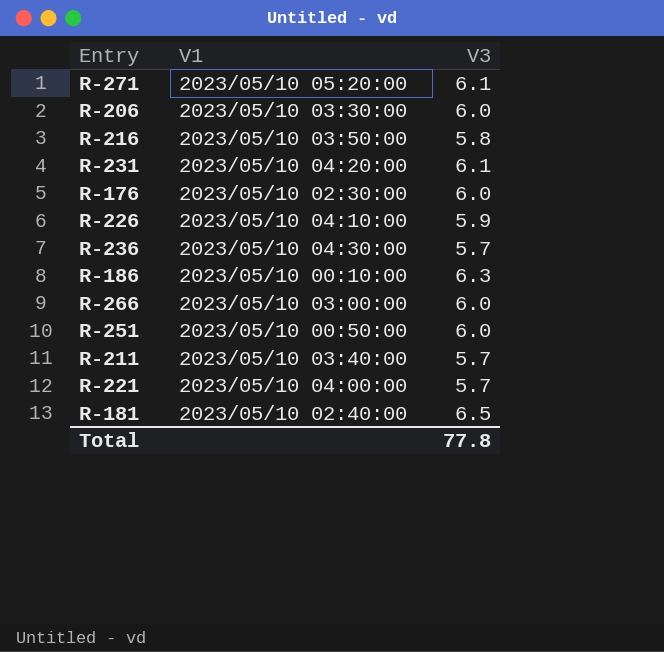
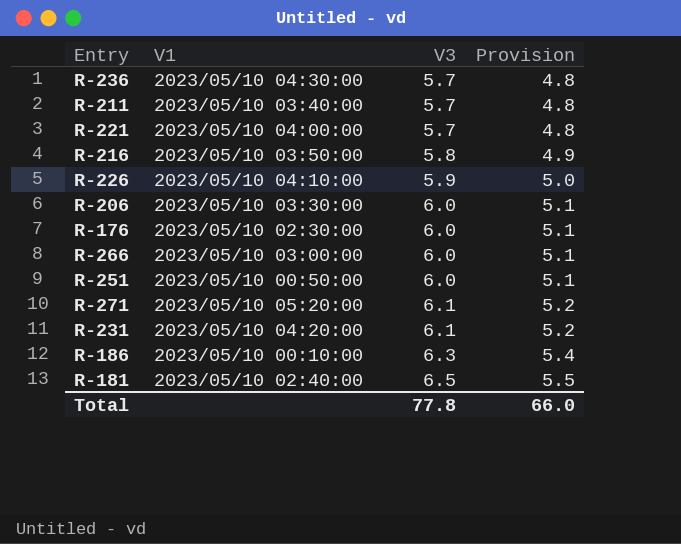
row order: none -> V3 ascending
column Provision | formula: none -> [V3] * 0.85

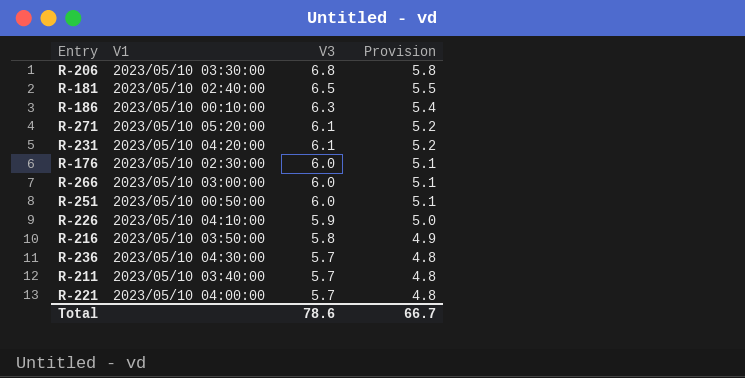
row order: V3 ascending -> V3 descending
R-206 | V3: 6.0 -> 6.8
R-206 | Provision: 5.1 -> 5.8
Total | V3: 77.8 -> 78.6
Total | Provision: 66.0 -> 66.7

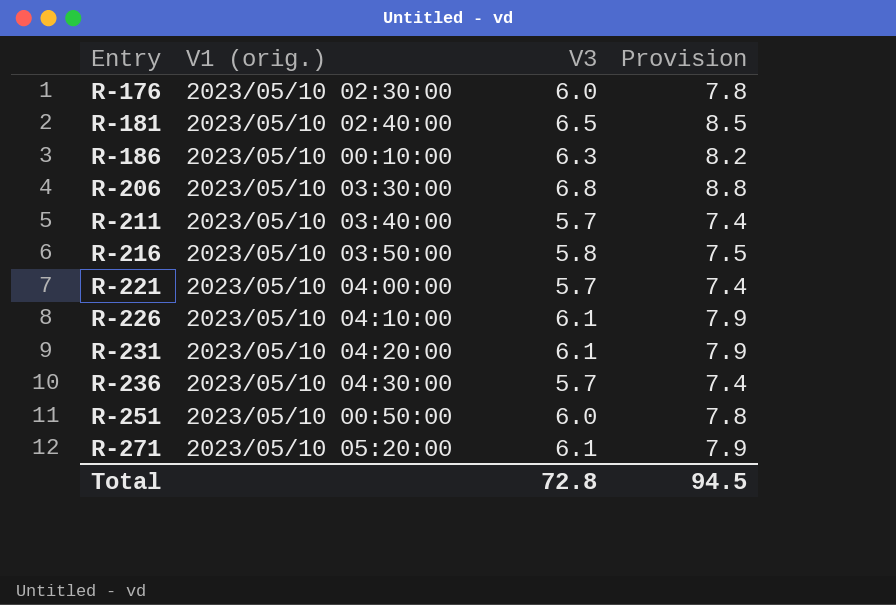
row order: V3 descending -> Entry ascending
column name: V1 -> V1 (orig.)
column Provision | formula: [V3] * 0.85 -> [V3] * 1.3
row R-266: 2023/05/10 03:00:00 | 6.0 | 5.1 -> none
R-226 | V3: 5.9 -> 6.1
Total | V3: 78.6 -> 72.8
Total | Provision: 66.7 -> 94.5

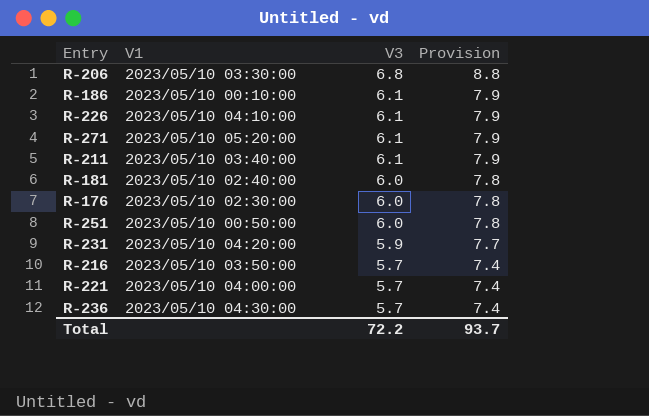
row order: Entry ascending -> V3 descending
column name: V1 (orig.) -> V1
R-186 | V3: 6.3 -> 6.1
R-186 | Provision: 8.2 -> 7.9
R-211 | V3: 5.7 -> 6.1
R-211 | Provision: 7.4 -> 7.9
R-181 | V3: 6.5 -> 6.0
R-181 | Provision: 8.5 -> 7.8
R-231 | V3: 6.1 -> 5.9
R-231 | Provision: 7.9 -> 7.7
R-216 | V3: 5.8 -> 5.7
R-216 | Provision: 7.5 -> 7.4
Total | V3: 72.8 -> 72.2
Total | Provision: 94.5 -> 93.7

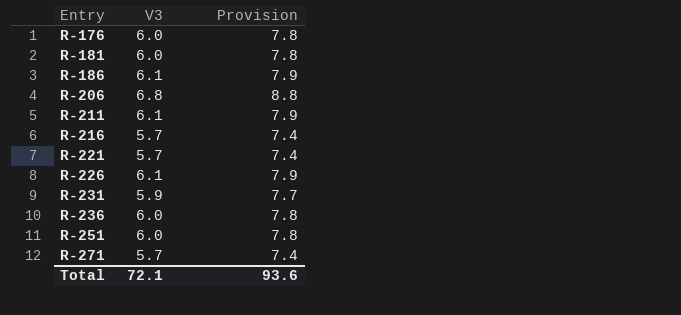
row order: V3 descending -> Entry ascending
column V1 | position: 2 -> none
R-236 | V3: 5.7 -> 6.0
R-236 | Provision: 7.4 -> 7.8
R-271 | V3: 6.1 -> 5.7
R-271 | Provision: 7.9 -> 7.4
Total | V3: 72.2 -> 72.1
Total | Provision: 93.7 -> 93.6

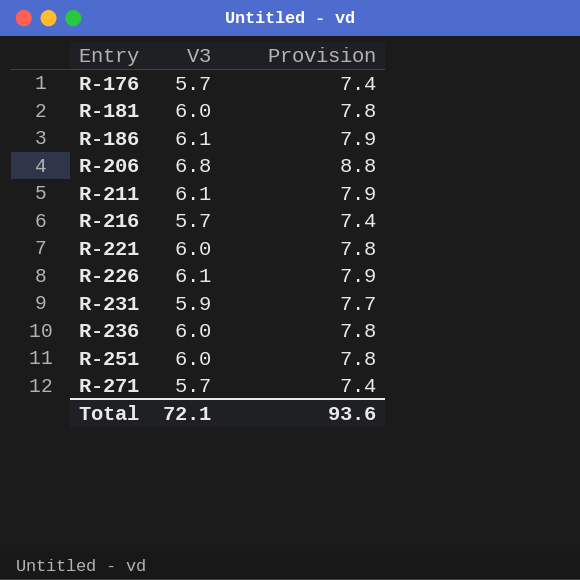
R-176 | V3: 6.0 -> 5.7
R-176 | Provision: 7.8 -> 7.4
R-221 | V3: 5.7 -> 6.0
R-221 | Provision: 7.4 -> 7.8

